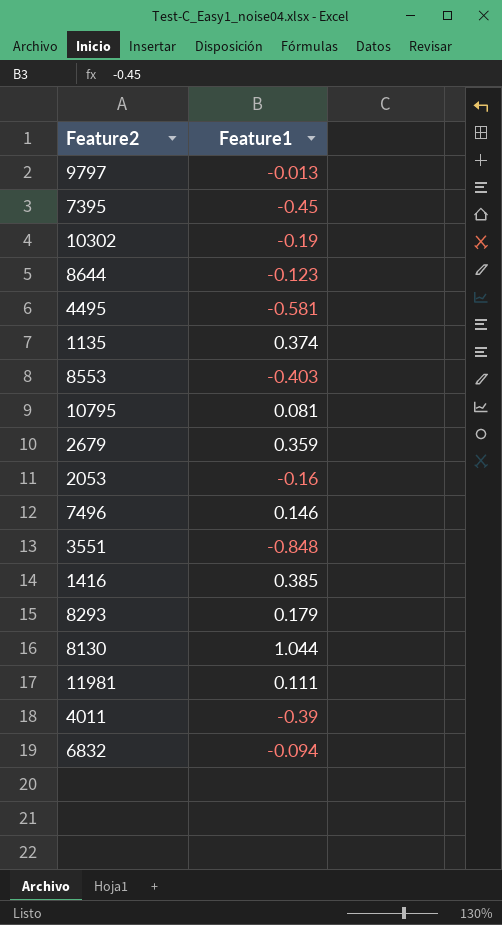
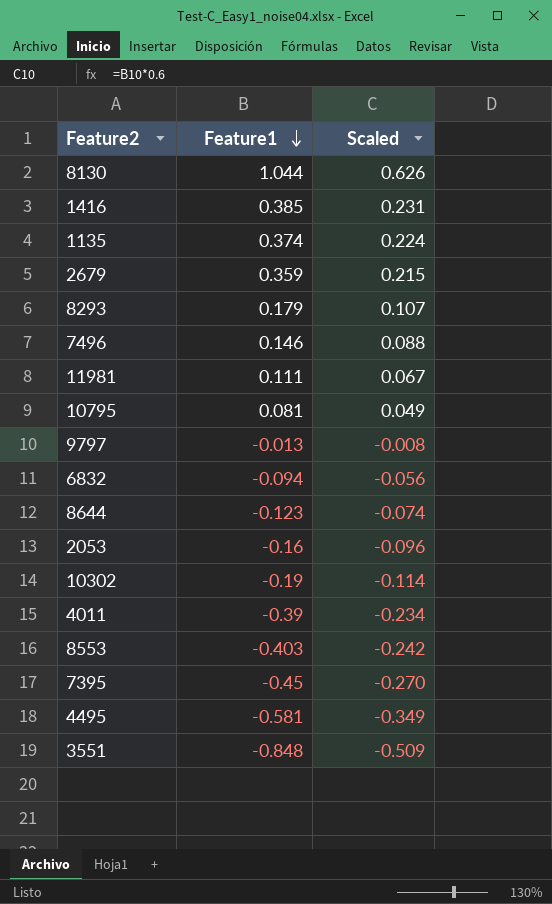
row order: none -> Feature1 descending
column Scaled | formula: none -> [Feature1] * 0.6

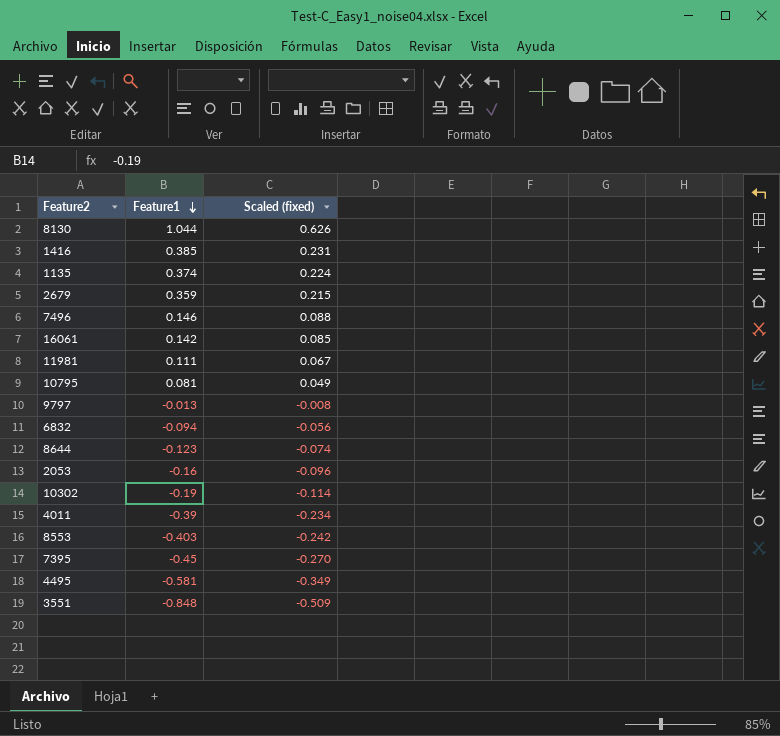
column name: Scaled -> Scaled (fixed)
row 8293: 0.179 | 0.107 -> none
row 16061: none -> 0.142 | 0.085

